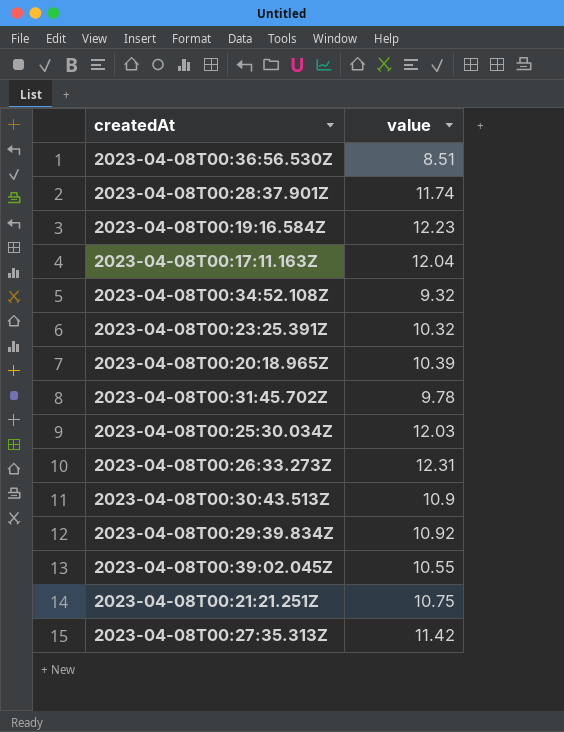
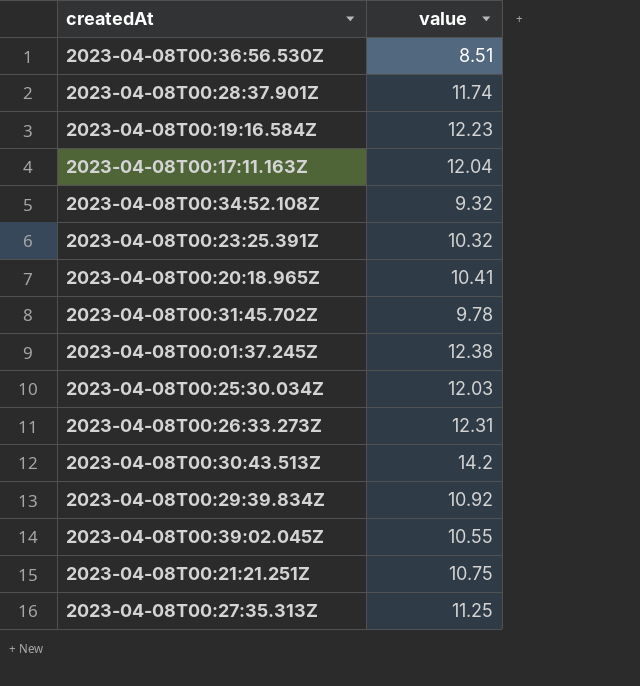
2023-04-08T00:20:18.965Z | value: 10.39 -> 10.41
row 2023-04-08T00:01:37.245Z: none -> 12.38
2023-04-08T00:30:43.513Z | value: 10.9 -> 14.2
2023-04-08T00:27:35.313Z | value: 11.42 -> 11.25

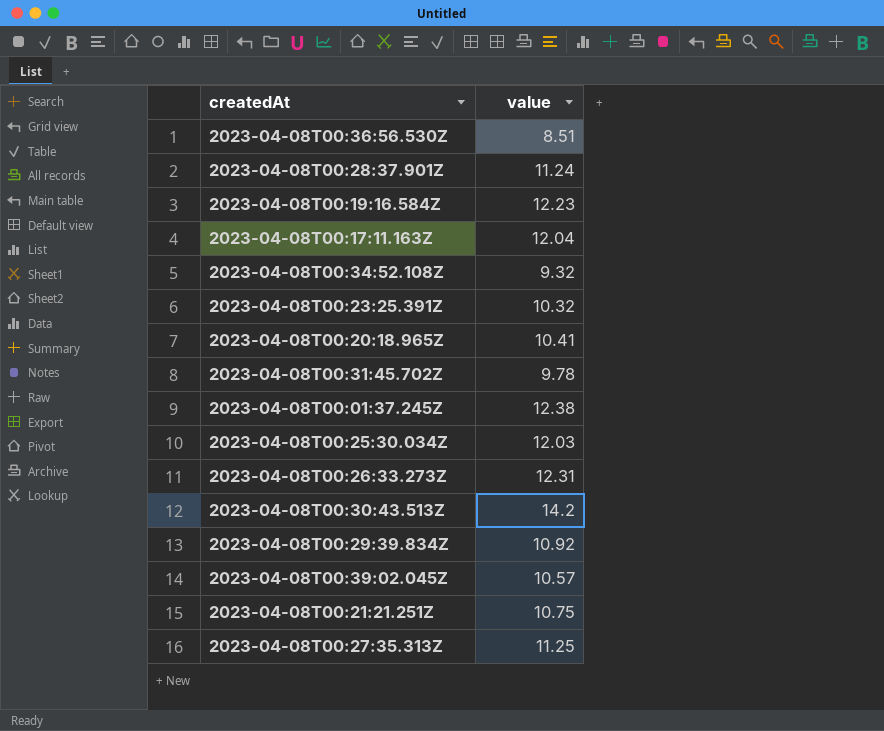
2023-04-08T00:28:37.901Z | value: 11.74 -> 11.24
2023-04-08T00:39:02.045Z | value: 10.55 -> 10.57

